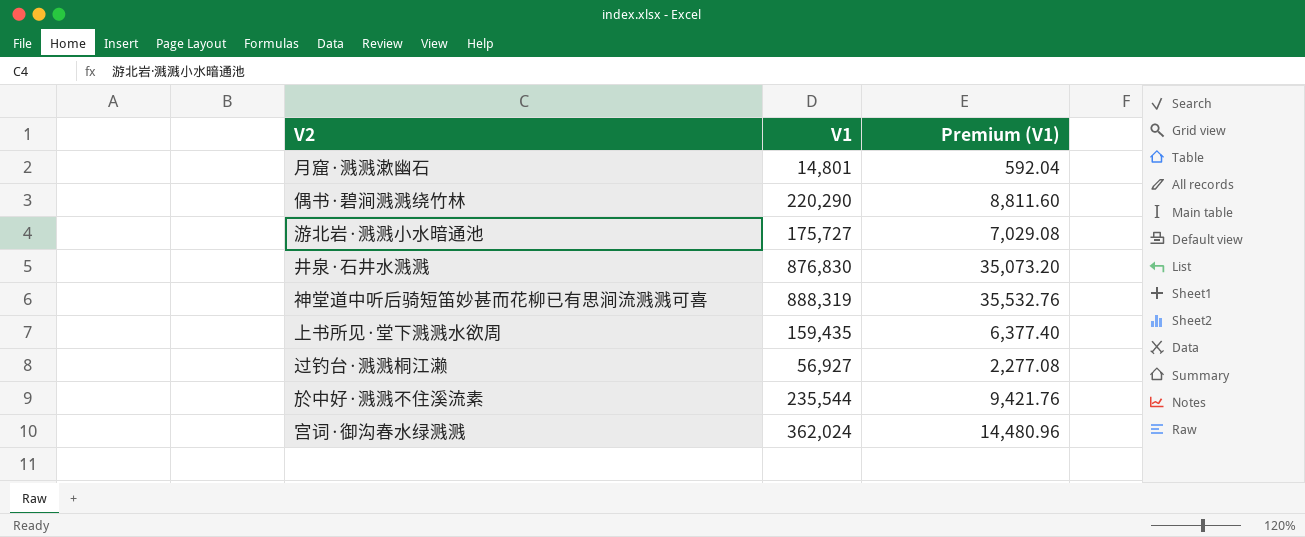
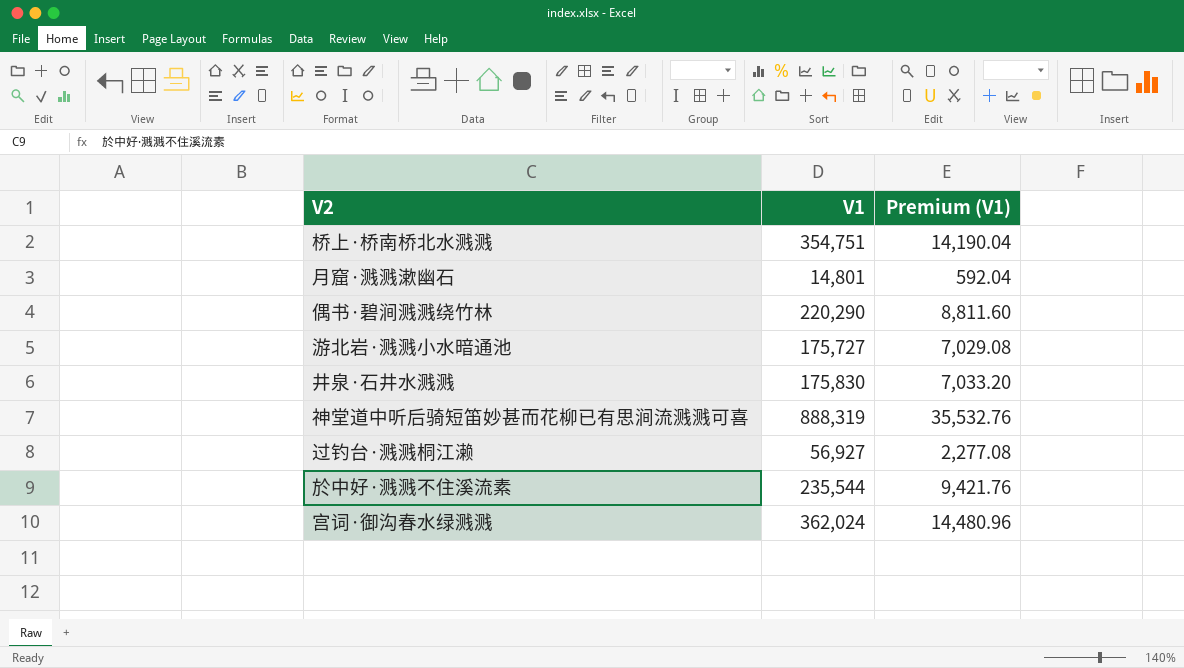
row 上书所见·堂下溅溅水欲周: 159,435 | 6,377.40 -> none
row 桥上·桥南桥北水溅溅: none -> 354,751 | 14,190.04
井泉·石井水溅溅 | V1: 876,830 -> 175,830
井泉·石井水溅溅 | Premium (V1): 35,073.20 -> 7,033.20

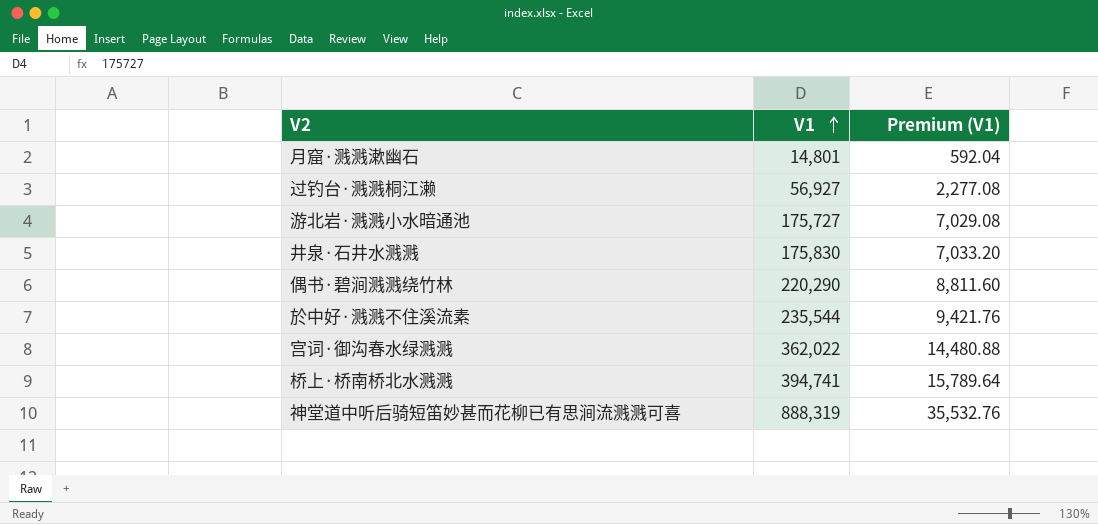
row order: none -> V1 ascending
宫词·御沟春水绿溅溅 | V1: 362,024 -> 362,022
宫词·御沟春水绿溅溅 | Premium (V1): 14,480.96 -> 14,480.88
桥上·桥南桥北水溅溅 | V1: 354,751 -> 394,741
桥上·桥南桥北水溅溅 | Premium (V1): 14,190.04 -> 15,789.64

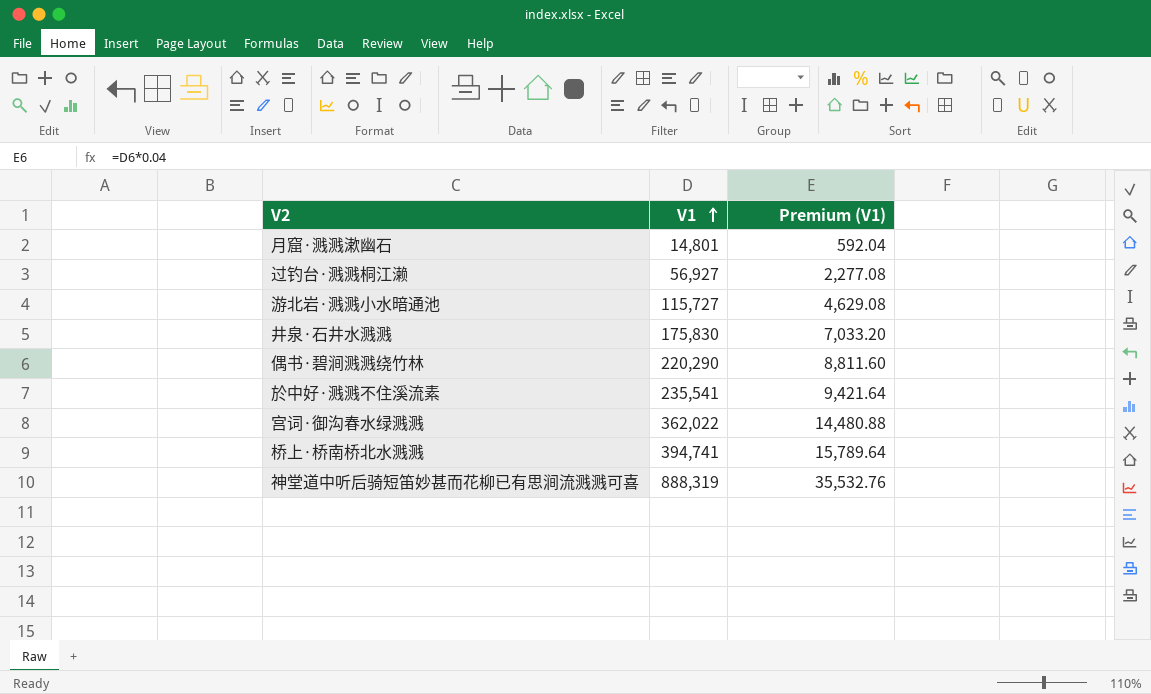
游北岩·溅溅小水暗通池 | V1: 175,727 -> 115,727
游北岩·溅溅小水暗通池 | Premium (V1): 7,029.08 -> 4,629.08
於中好·溅溅不住溪流素 | V1: 235,544 -> 235,541
於中好·溅溅不住溪流素 | Premium (V1): 9,421.76 -> 9,421.64

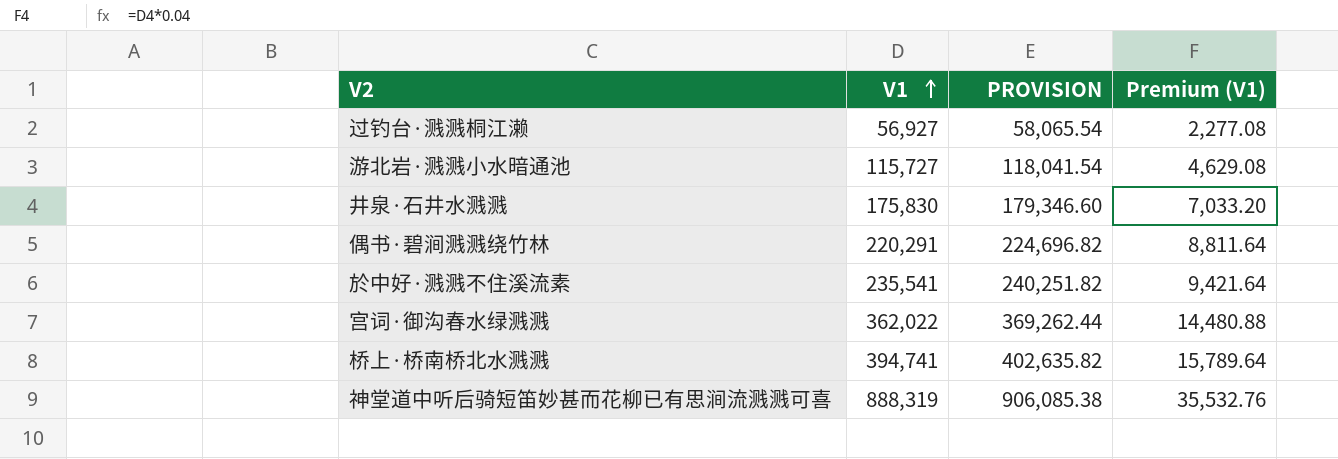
column PROVISION | formula: none -> [V1] * 1.02
row 月窟·溅溅漱幽石: 14,801 | 592.04 -> none
偶书·碧涧溅溅绕竹林 | V1: 220,290 -> 220,291
偶书·碧涧溅溅绕竹林 | Premium (V1): 8,811.60 -> 8,811.64

